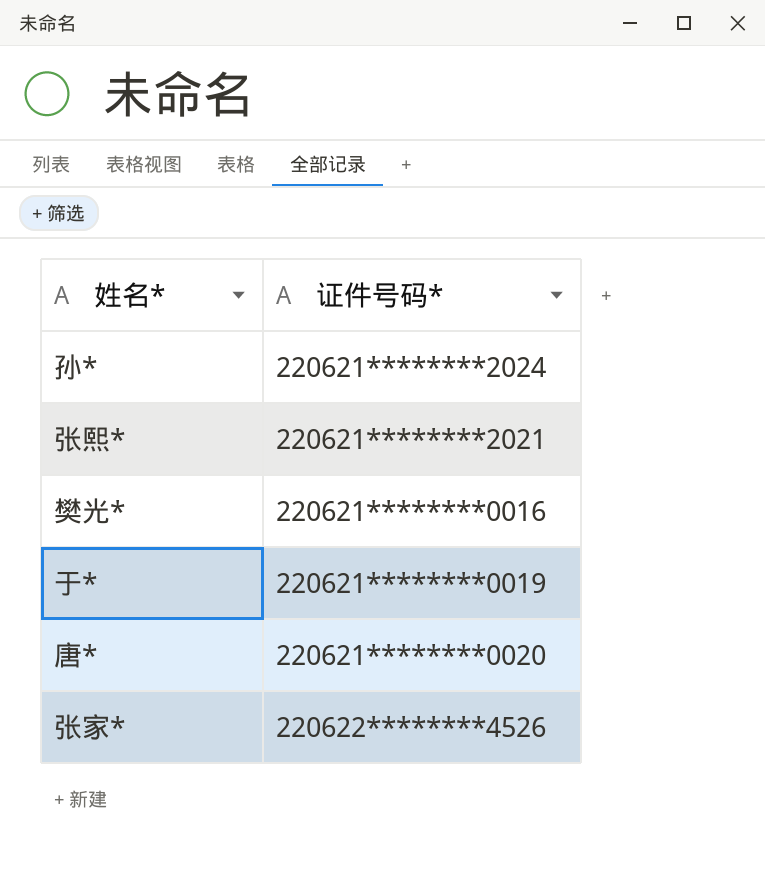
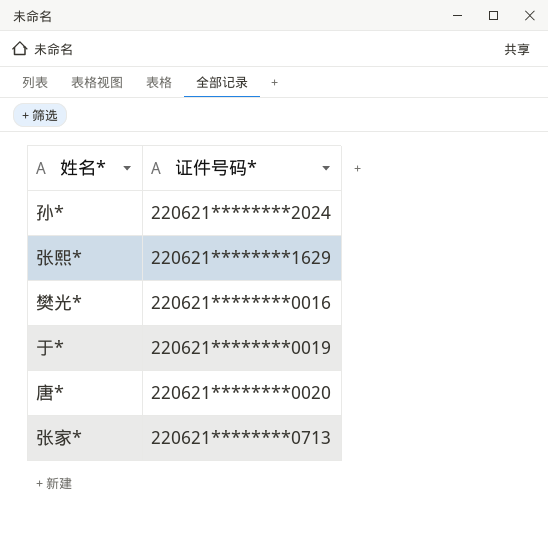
张熙* | 证件号码*: 220621********2021 -> 220621********1629
张家* | 证件号码*: 220622********4526 -> 220621********0713

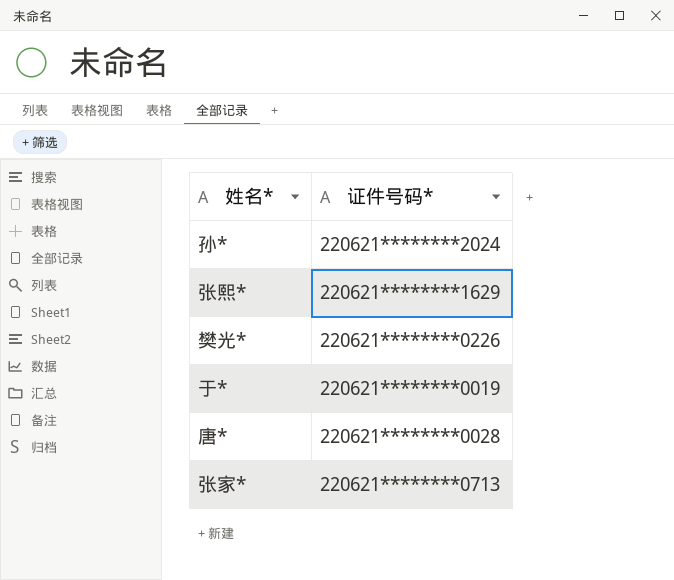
樊光* | 证件号码*: 220621********0016 -> 220621********0226
唐* | 证件号码*: 220621********0020 -> 220621********0028

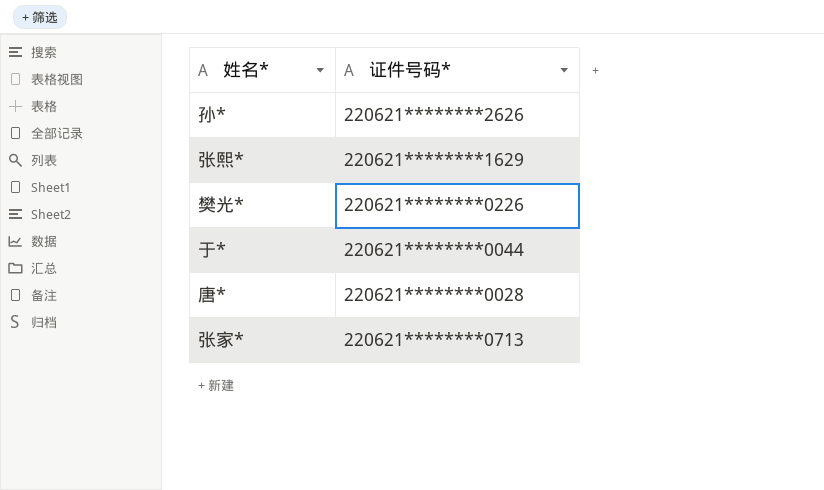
孙* | 证件号码*: 220621********2024 -> 220621********2626
于* | 证件号码*: 220621********0019 -> 220621********0044

